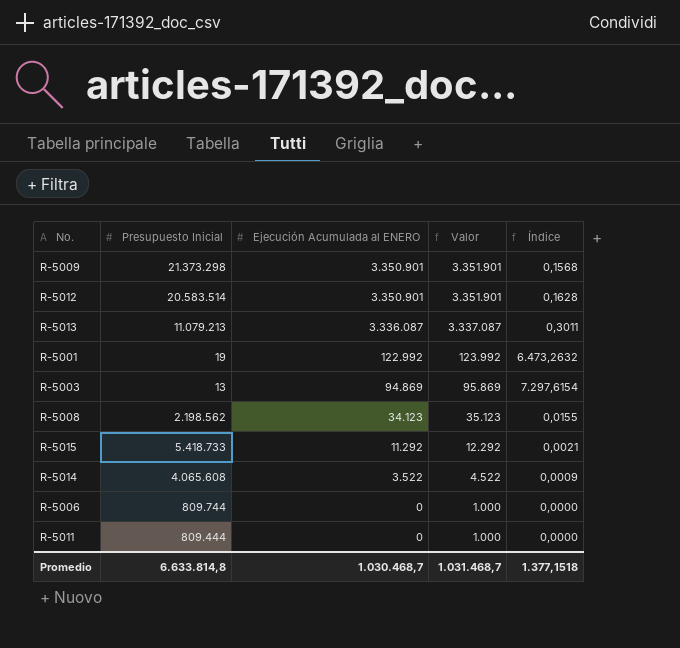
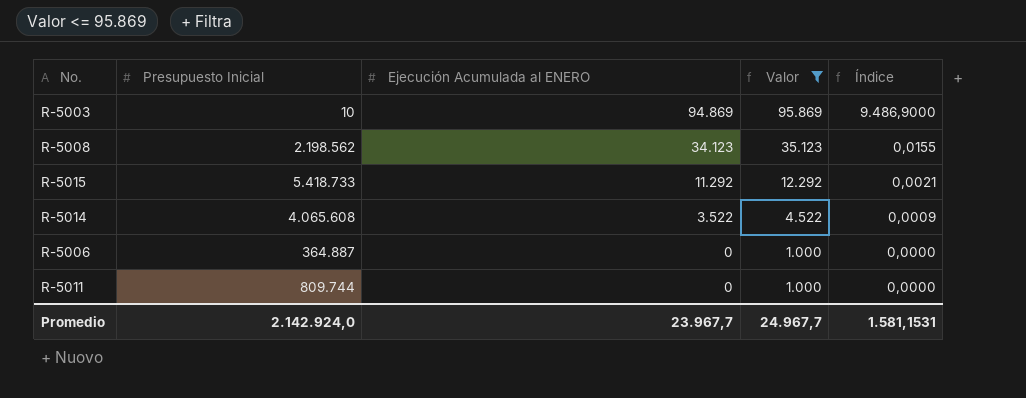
filter: none -> Valor <= 95.869
R-5003 | Presupuesto Inicial: 13 -> 10
R-5003 | Índice: 7.297,6154 -> 9.486,9000
R-5006 | Presupuesto Inicial: 809.744 -> 364.887
R-5011 | Presupuesto Inicial: 809.444 -> 809.744
Promedio | Presupuesto Inicial: 6.633.814,8 -> 2.142.924,0
Promedio | Ejecución Acumulada al ENERO: 1.030.468,7 -> 23.967,7
Promedio | Valor: 1.031.468,7 -> 24.967,7
Promedio | Índice: 1.377,1518 -> 1.581,1531

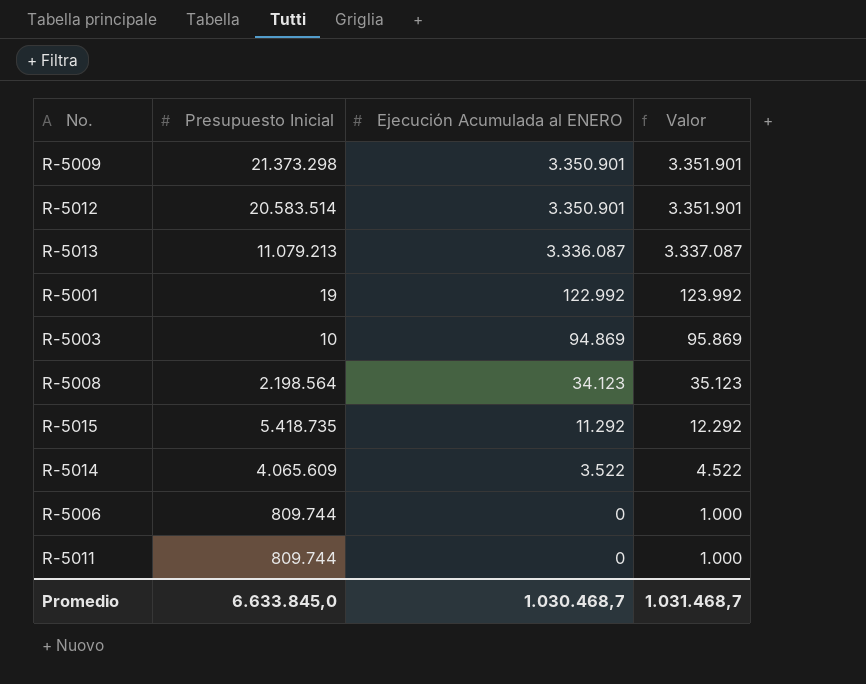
filter: Valor <= 95.869 -> none
column Índice | formula: [Ejecución Acumulada al ENERO] / [Presupuesto Inicial] -> none
R-5008 | Presupuesto Inicial: 2.198.562 -> 2.198.564
R-5015 | Presupuesto Inicial: 5.418.733 -> 5.418.735
R-5014 | Presupuesto Inicial: 4.065.608 -> 4.065.609
R-5006 | Presupuesto Inicial: 364.887 -> 809.744
Promedio | Presupuesto Inicial: 2.142.924,0 -> 6.633.845,0
Promedio | Ejecución Acumulada al ENERO: 23.967,7 -> 1.030.468,7
Promedio | Valor: 24.967,7 -> 1.031.468,7

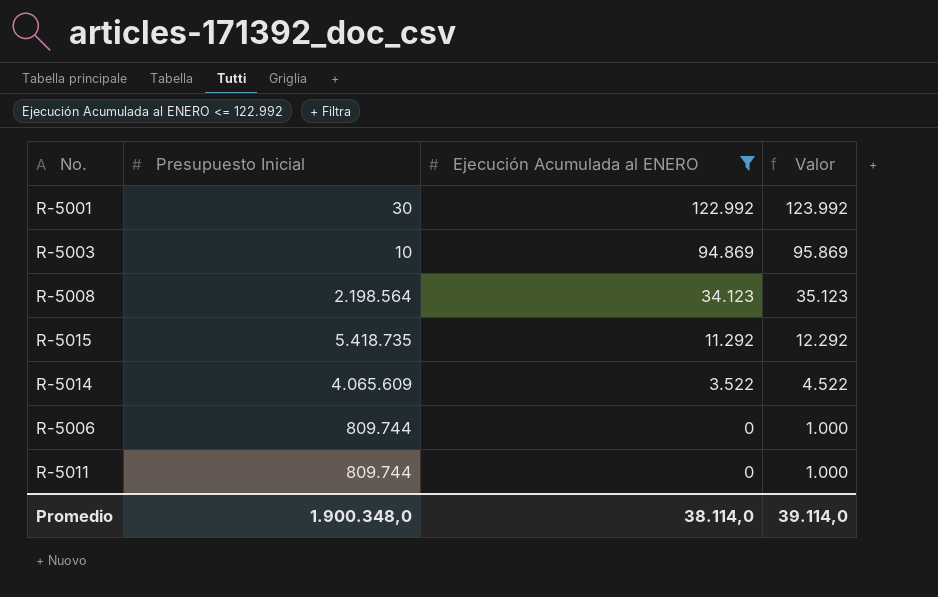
filter: none -> Ejecución Acumulada al ENERO <= 122.992
R-5001 | Presupuesto Inicial: 19 -> 30
Promedio | Presupuesto Inicial: 6.633.845,0 -> 1.900.348,0
Promedio | Ejecución Acumulada al ENERO: 1.030.468,7 -> 38.114,0
Promedio | Valor: 1.031.468,7 -> 39.114,0

